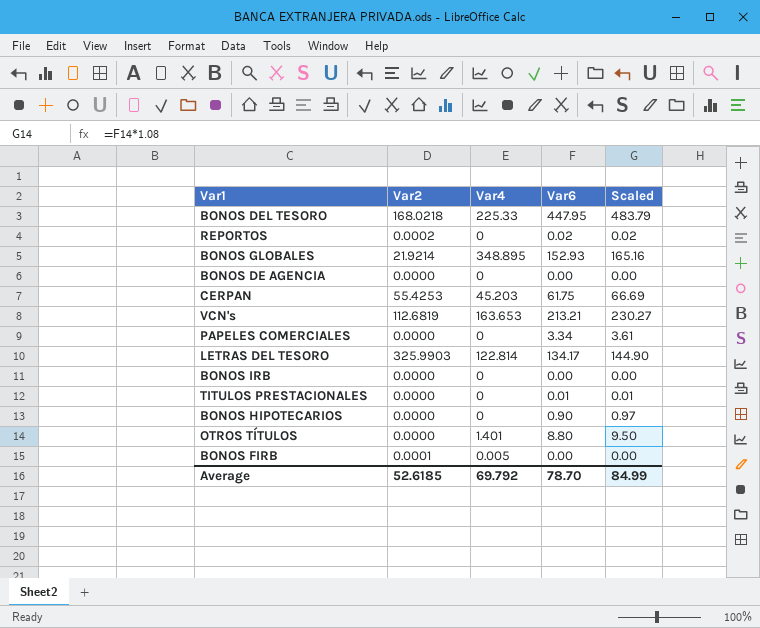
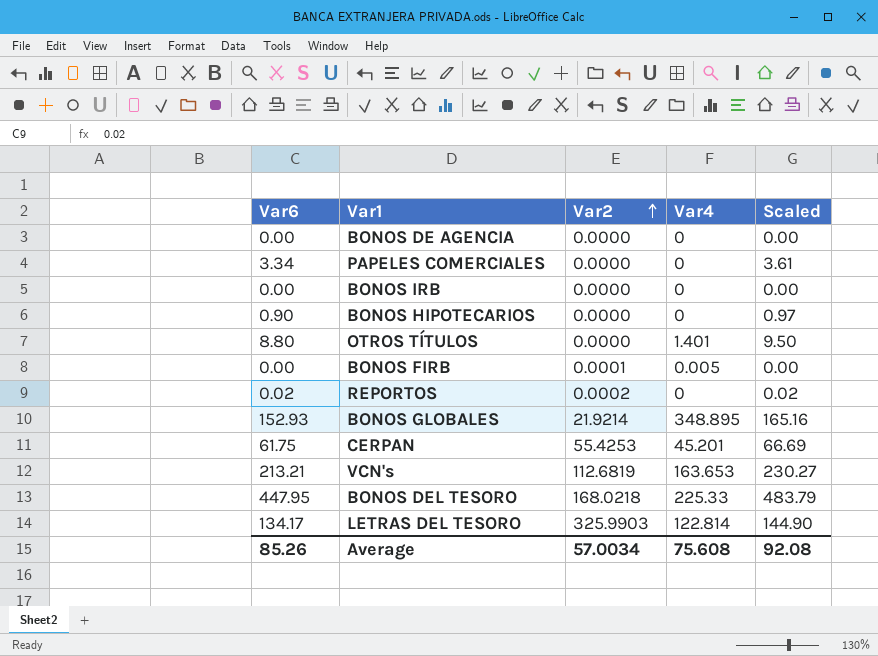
row order: none -> Var2 ascending
column Var6 | position: 4 -> 1
row TITULOS PRESTACIONALES: 0.0000 | 0 | 0.01 | 0.01 -> none
CERPAN | Var4: 45.203 -> 45.201
Average | Var6: 78.70 -> 85.26
Average | Var2: 52.6185 -> 57.0034
Average | Var4: 69.792 -> 75.608
Average | Scaled: 84.99 -> 92.08

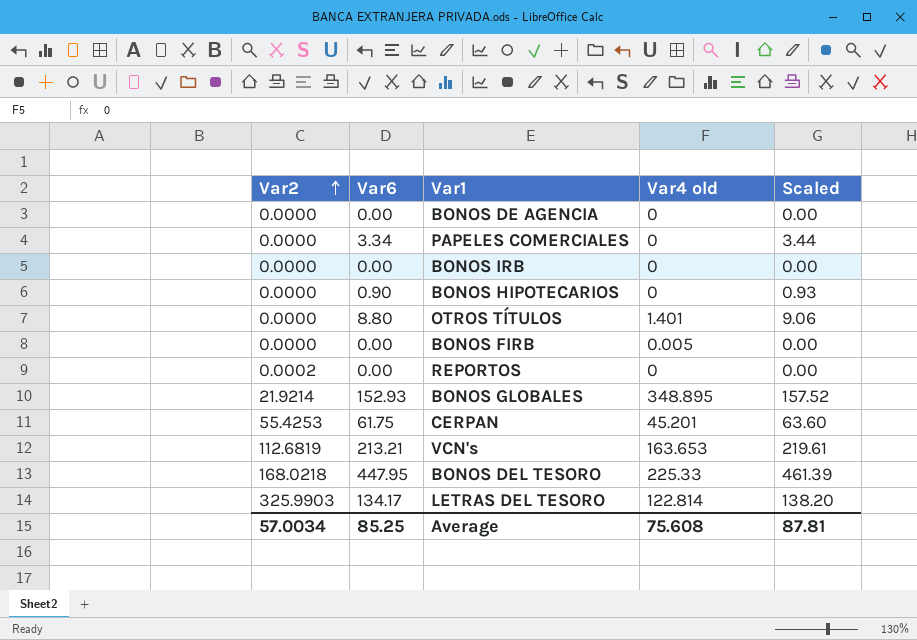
column Var2 | position: 3 -> 1
column name: Var4 -> Var4 old
column Scaled | formula: [Var6] * 1.08 -> [Var6] * 1.03
BONOS FIRB | Var2: 0.0001 -> 0.0000
REPORTOS | Var6: 0.02 -> 0.00
Average | Var6: 85.26 -> 85.25
Average | Scaled: 92.08 -> 87.81

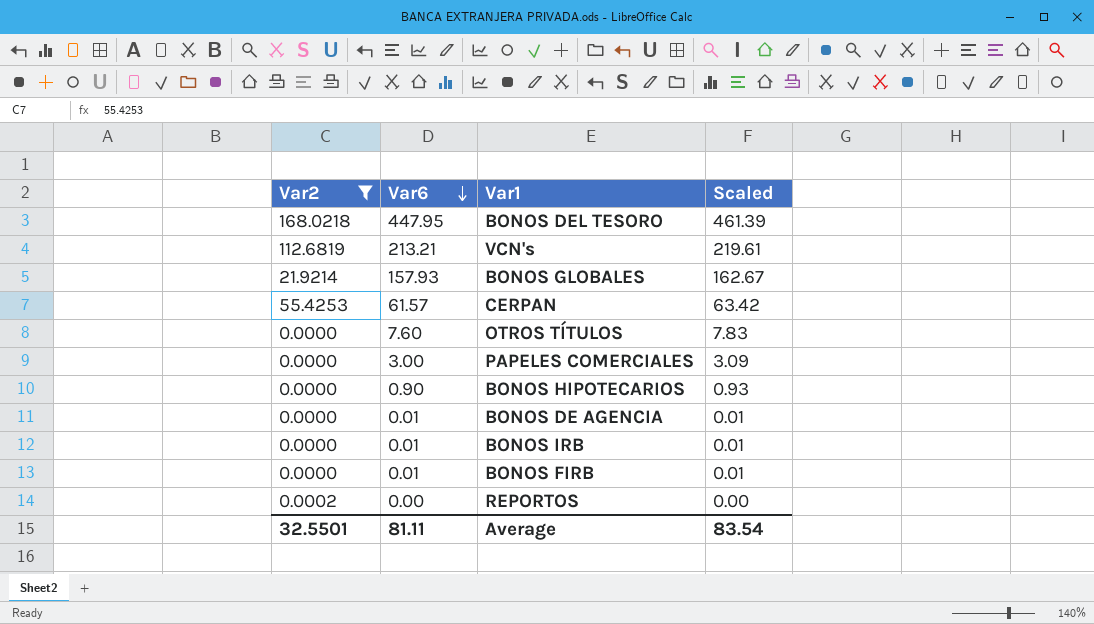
filter: none -> Var2 != 325.9903
row order: Var2 ascending -> Var6 descending
column Var4 old | position: 4 -> none
BONOS GLOBALES | Var6: 152.93 -> 157.93
BONOS GLOBALES | Scaled: 157.52 -> 162.67
CERPAN | Var6: 61.75 -> 61.57
CERPAN | Scaled: 63.60 -> 63.42
OTROS TÍTULOS | Var6: 8.80 -> 7.60
OTROS TÍTULOS | Scaled: 9.06 -> 7.83
PAPELES COMERCIALES | Var6: 3.34 -> 3.00
PAPELES COMERCIALES | Scaled: 3.44 -> 3.09
BONOS DE AGENCIA | Var6: 0.00 -> 0.01
BONOS DE AGENCIA | Scaled: 0.00 -> 0.01
BONOS IRB | Var6: 0.00 -> 0.01
BONOS IRB | Scaled: 0.00 -> 0.01
BONOS FIRB | Var6: 0.00 -> 0.01
BONOS FIRB | Scaled: 0.00 -> 0.01
Average | Var2: 57.0034 -> 32.5501
Average | Var6: 85.25 -> 81.11
Average | Scaled: 87.81 -> 83.54

